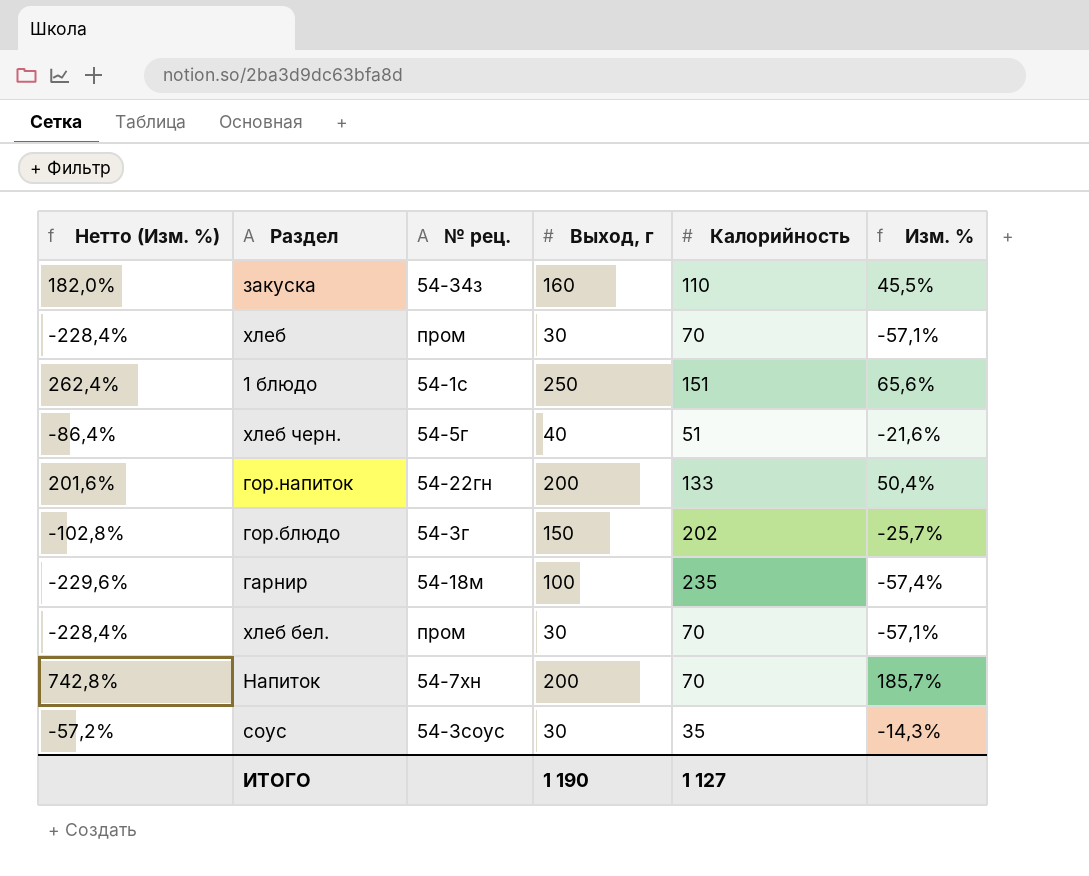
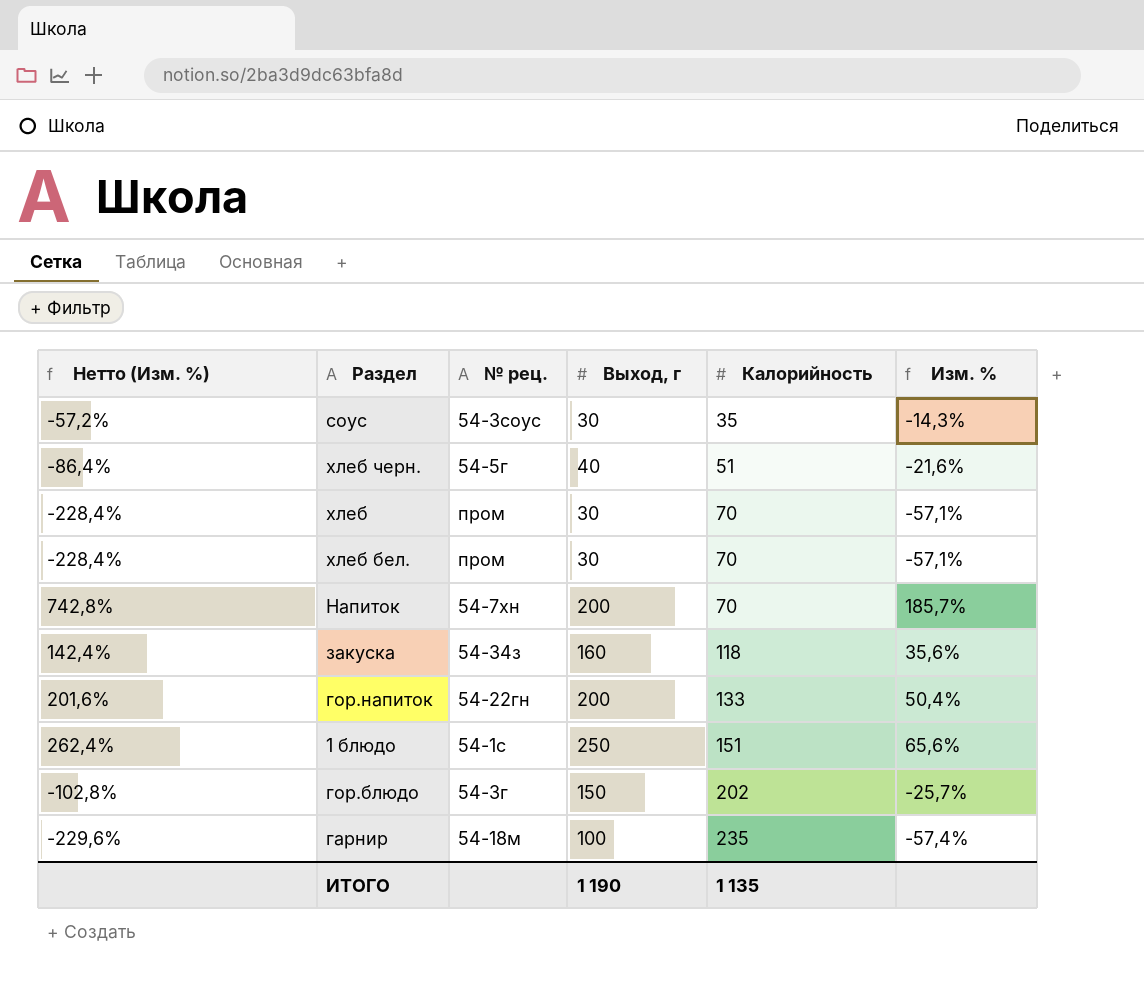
row order: none -> Калорийность ascending
закуска | Нетто (Изм. %): 182,0% -> 142,4%
закуска | Калорийность: 110 -> 118
закуска | Изм. %: 45,5% -> 35,6%
ИТОГО | Калорийность: 1 127 -> 1 135

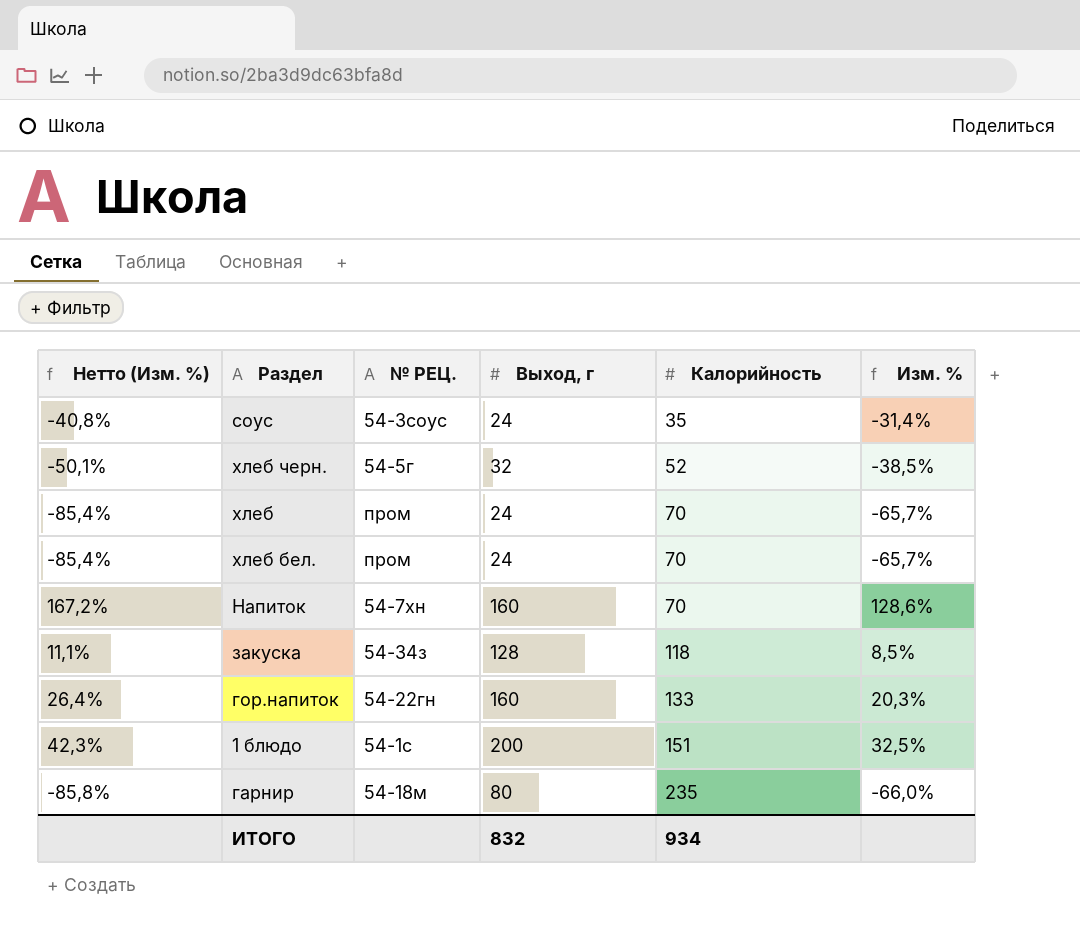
column Нетто (Изм. %) | formula: [Изм. %] * 4 -> [Изм. %] * 1,3
column name: № рец. -> № РЕЦ.
row гор.блюдо: -102,8% | 54-3г | 150 | 202 | -25,7% -> none
соус | Выход, г: 30 -> 24
соус | Изм. %: -14,3% -> -31,4%
хлеб черн. | Выход, г: 40 -> 32
хлеб черн. | Калорийность: 51 -> 52
хлеб черн. | Изм. %: -21,6% -> -38,5%
хлеб | Выход, г: 30 -> 24
хлеб | Изм. %: -57,1% -> -65,7%
хлеб бел. | Выход, г: 30 -> 24
хлеб бел. | Изм. %: -57,1% -> -65,7%
Напиток | Выход, г: 200 -> 160
Напиток | Изм. %: 185,7% -> 128,6%
закуска | Выход, г: 160 -> 128
закуска | Изм. %: 35,6% -> 8,5%
гор.напиток | Выход, г: 200 -> 160
гор.напиток | Изм. %: 50,4% -> 20,3%
1 блюдо | Выход, г: 250 -> 200
1 блюдо | Изм. %: 65,6% -> 32,5%
гарнир | Выход, г: 100 -> 80
гарнир | Изм. %: -57,4% -> -66,0%
ИТОГО | Выход, г: 1 190 -> 832
ИТОГО | Калорийность: 1 135 -> 934

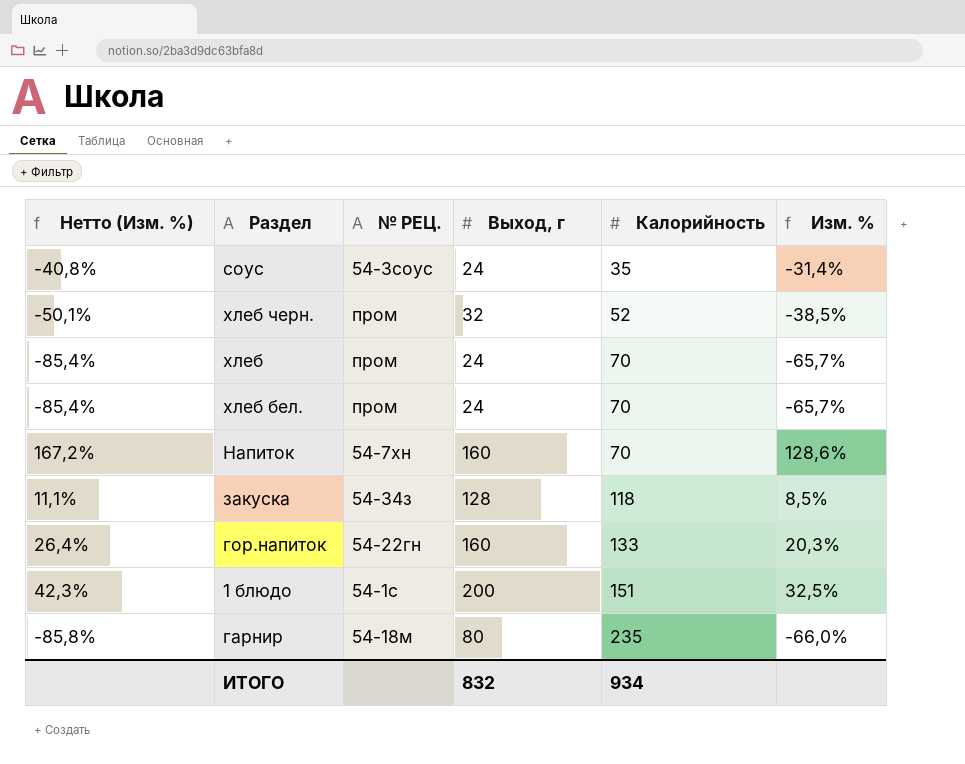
хлеб черн. | № РЕЦ.: 54-5г -> пром

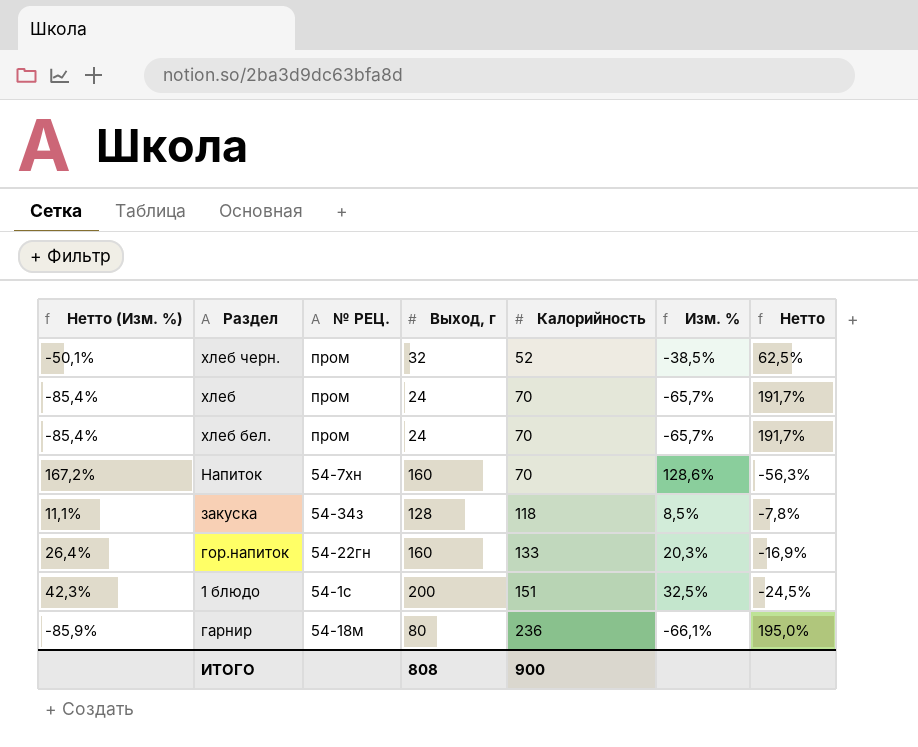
column Нетто | formula: none -> ([Калорийность] - [Выход, г]) / [Выход, г]
row соус: -40,8% | 54-3соус | 24 | 35 | -31,4% -> none
гарнир | Нетто (Изм. %): -85,8% -> -85,9%
гарнир | Калорийность: 235 -> 236
гарнир | Изм. %: -66,0% -> -66,1%
ИТОГО | Выход, г: 832 -> 808
ИТОГО | Калорийность: 934 -> 900

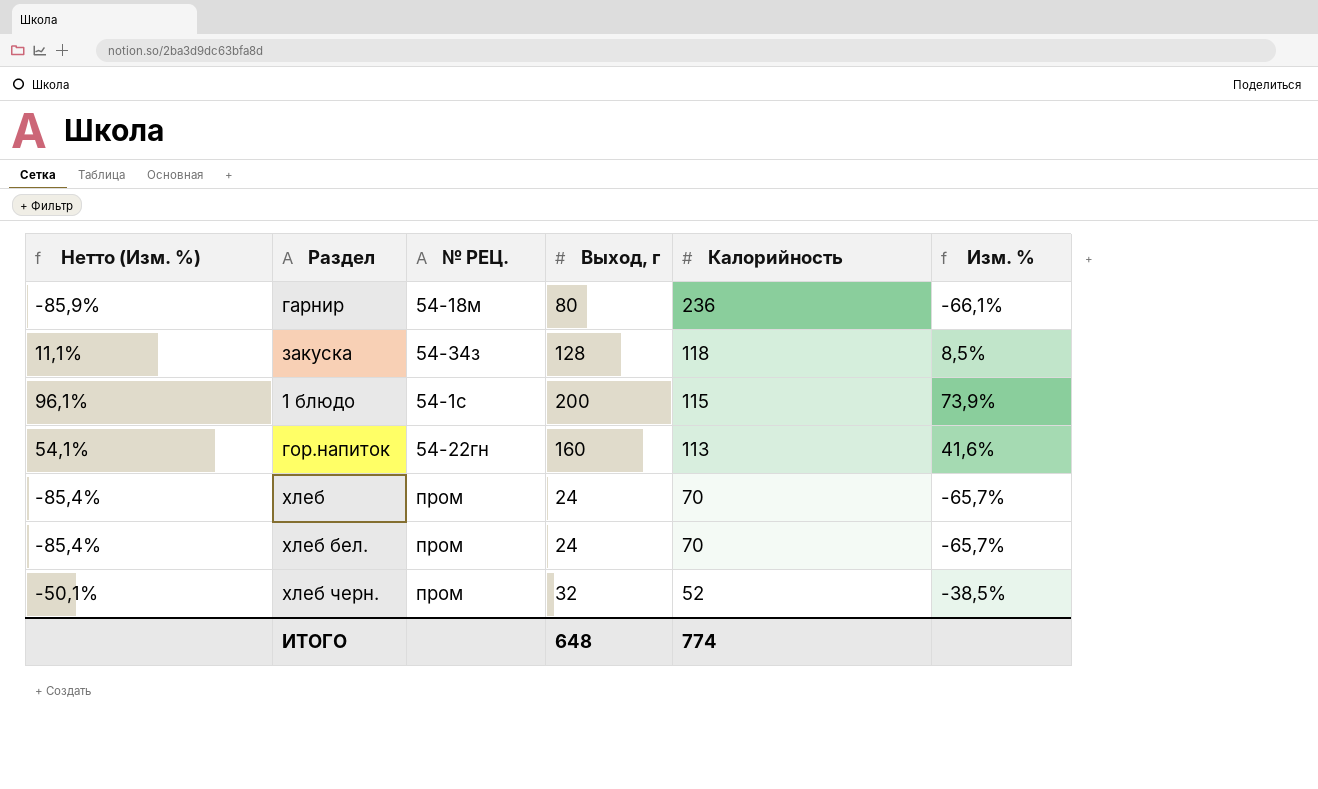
row order: Калорийность ascending -> Калорийность descending
column Нетто | formula: ([Калорийность] - [Выход, г]) / [Выход, г] -> none
row Напиток: 167,2% | 54-7хн | 160 | 70 | 128,6% | -56,3% -> none
1 блюдо | Нетто (Изм. %): 42,3% -> 96,1%
1 блюдо | Калорийность: 151 -> 115
1 блюдо | Изм. %: 32,5% -> 73,9%
гор.напиток | Нетто (Изм. %): 26,4% -> 54,1%
гор.напиток | Калорийность: 133 -> 113
гор.напиток | Изм. %: 20,3% -> 41,6%
ИТОГО | Выход, г: 808 -> 648
ИТОГО | Калорийность: 900 -> 774

